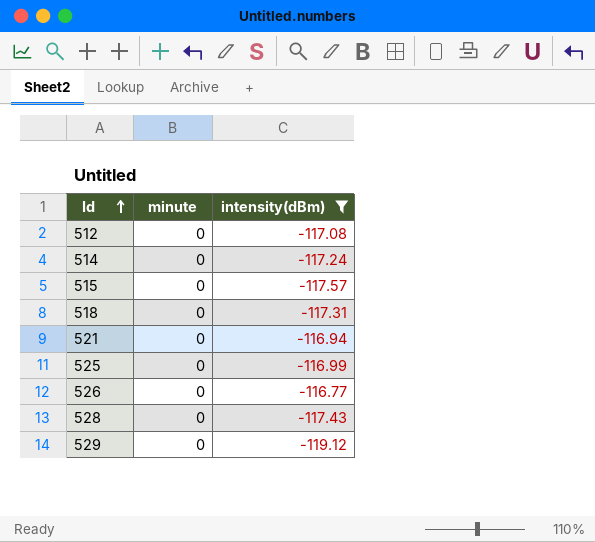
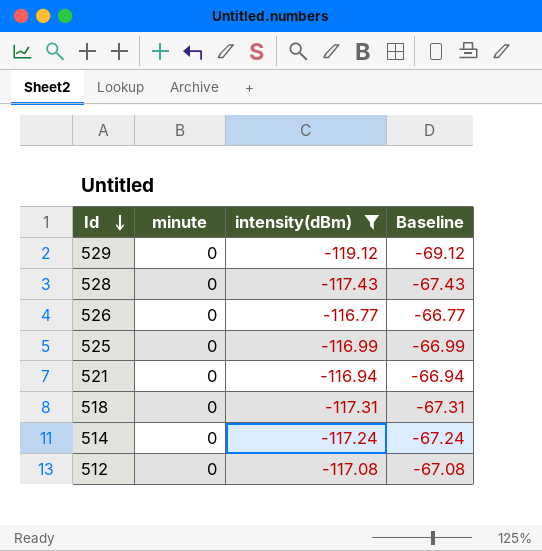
row order: Id ascending -> Id descending
column Baseline | formula: none -> [intensity(dBm)] + 50
row 515: 0 | -117.57 -> none

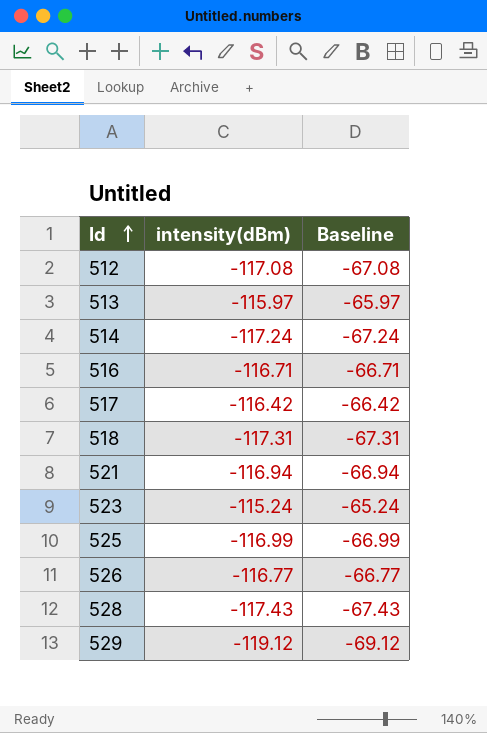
filter: intensity(dBm) <= -116.77 -> none
row order: Id descending -> Id ascending
column minute | position: 2 -> none

